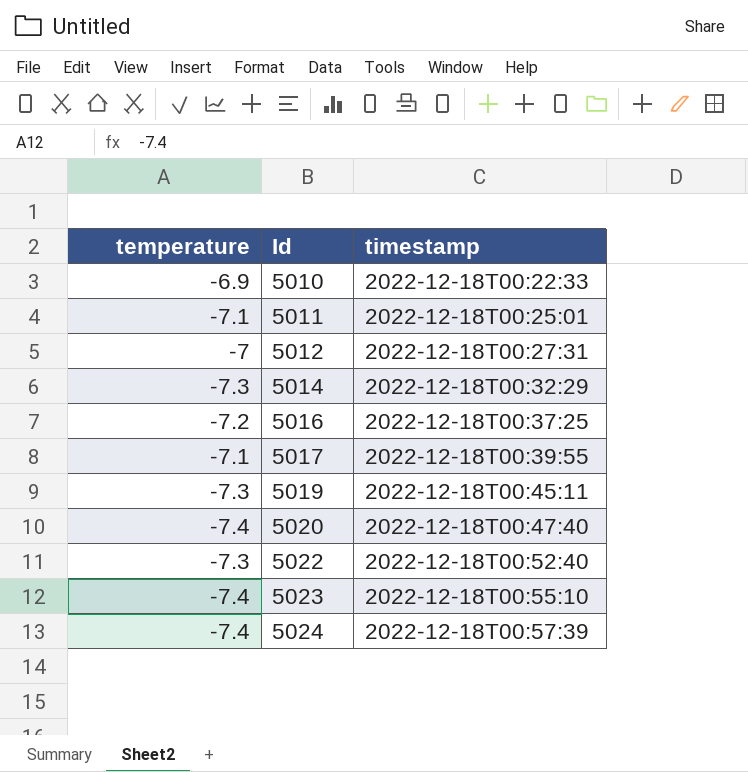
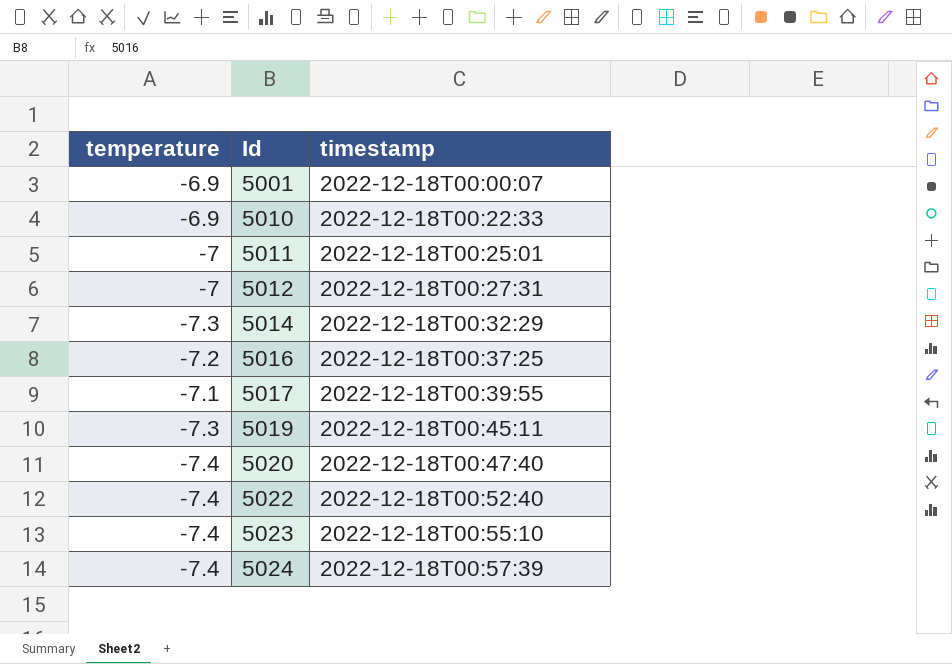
row 5001: none -> -6.9 | 2022-12-18T00:00:07
5011 | temperature: -7.1 -> -7
5022 | temperature: -7.3 -> -7.4

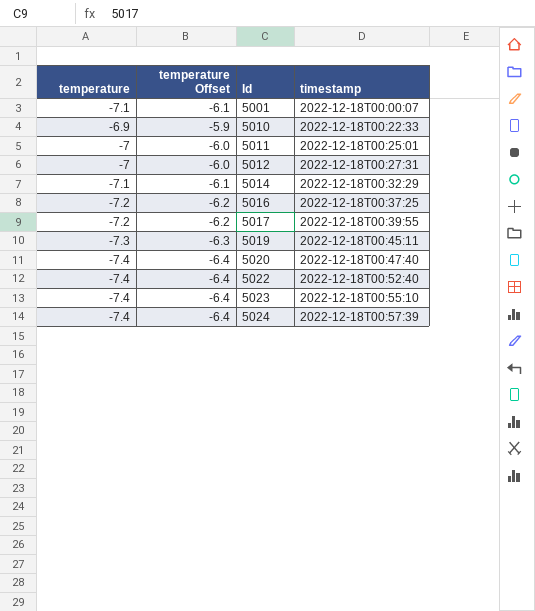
column temperature Offset | formula: none -> [temperature] + 1
5001 | temperature: -6.9 -> -7.1
5014 | temperature: -7.3 -> -7.1
5017 | temperature: -7.1 -> -7.2

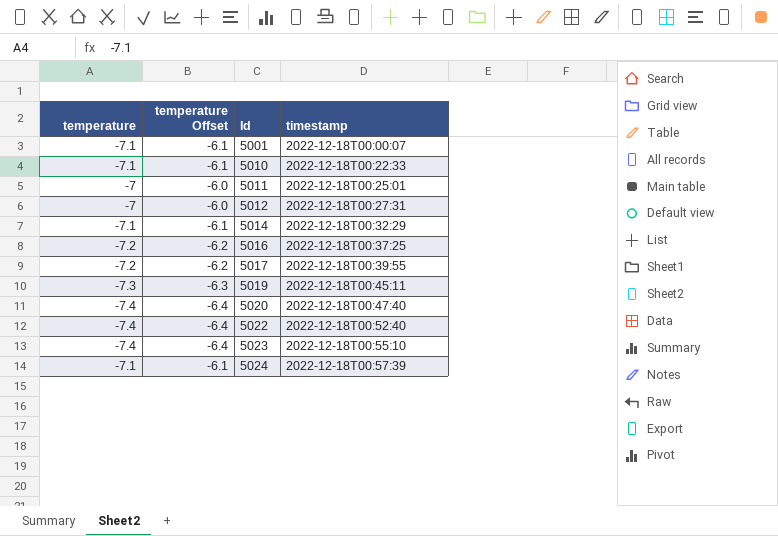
5010 | temperature: -6.9 -> -7.1
5010 | temperature Offset: -5.9 -> -6.1
5024 | temperature: -7.4 -> -7.1
5024 | temperature Offset: -6.4 -> -6.1

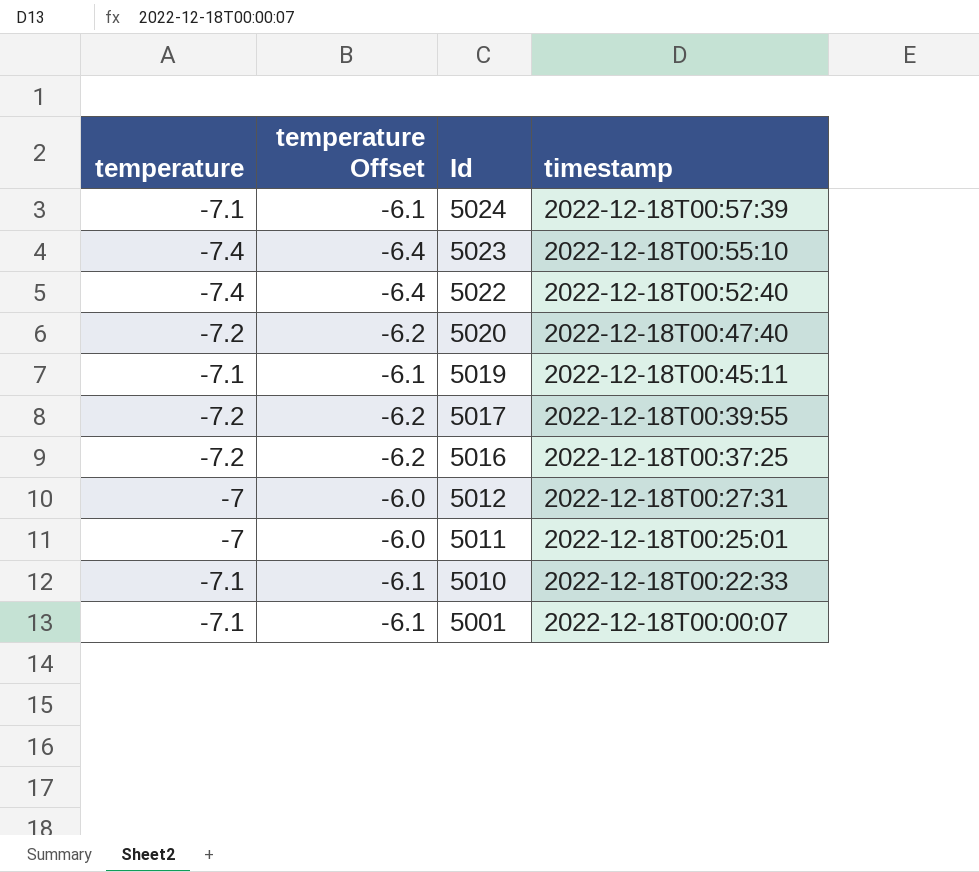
row order: Id ascending -> Id descending
row 5014: -7.1 | -6.1 | 2022-12-18T00:32:29 -> none
5020 | temperature: -7.4 -> -7.2
5020 | temperature Offset: -6.4 -> -6.2
5019 | temperature: -7.3 -> -7.1
5019 | temperature Offset: -6.3 -> -6.1

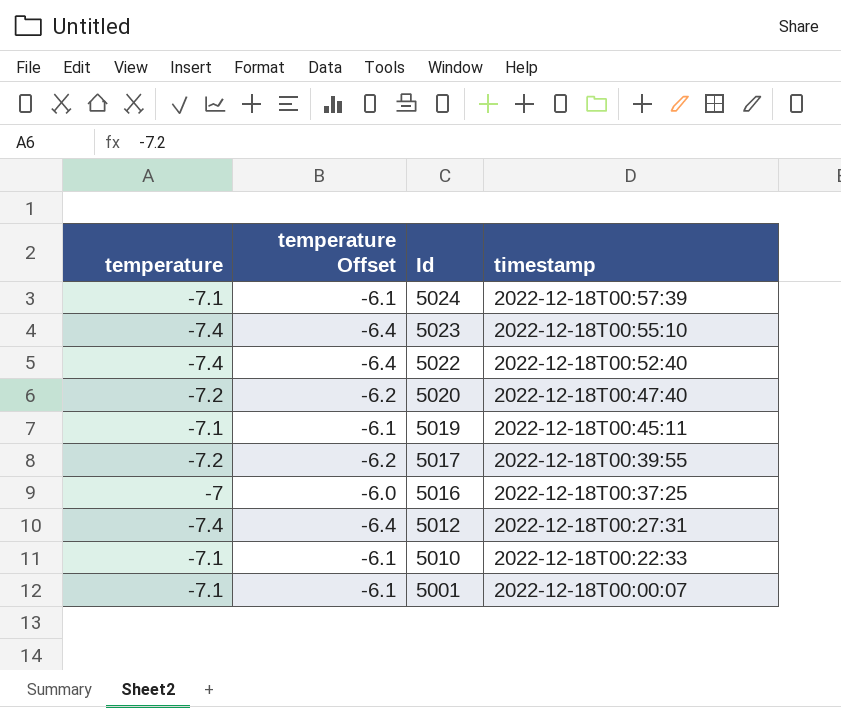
row 5011: -7 | -6.0 | 2022-12-18T00:25:01 -> none
5016 | temperature: -7.2 -> -7
5016 | temperature Offset: -6.2 -> -6.0
5012 | temperature: -7 -> -7.4
5012 | temperature Offset: -6.0 -> -6.4

